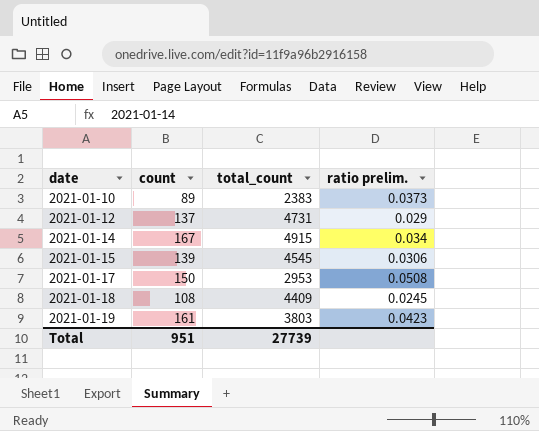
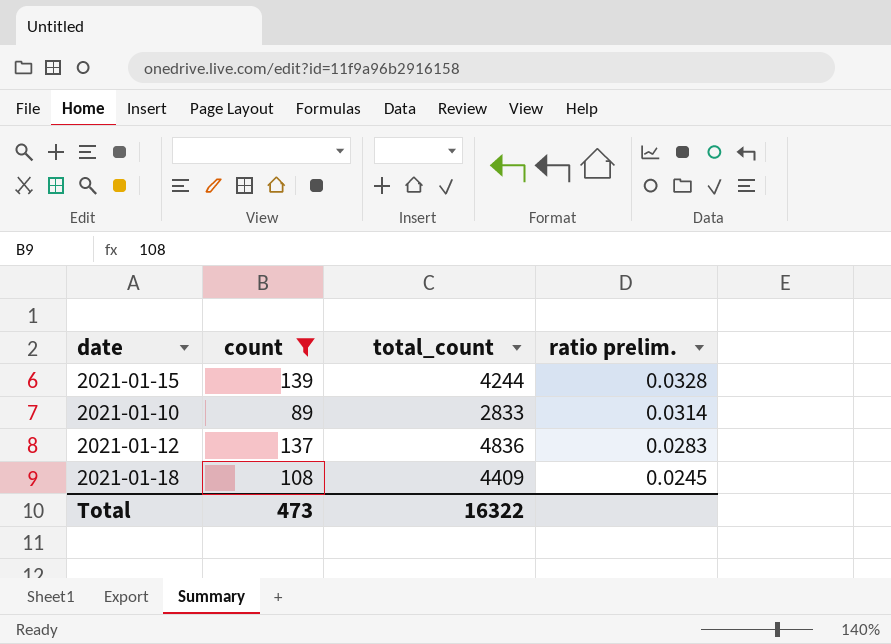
filter: none -> count <= 139
row order: date ascending -> ratio prelim. descending
2021-01-15 | total_count: 4545 -> 4244
2021-01-15 | ratio prelim.: 0.0306 -> 0.0328
2021-01-10 | total_count: 2383 -> 2833
2021-01-10 | ratio prelim.: 0.0373 -> 0.0314
2021-01-12 | total_count: 4731 -> 4836
2021-01-12 | ratio prelim.: 0.029 -> 0.0283
Total | count: 951 -> 473
Total | total_count: 27739 -> 16322

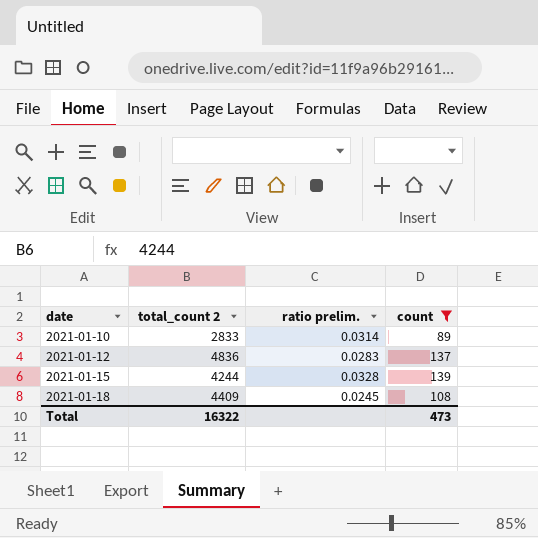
row order: ratio prelim. descending -> date ascending
column name: total_count -> total_count 2
column count | position: 2 -> 4

